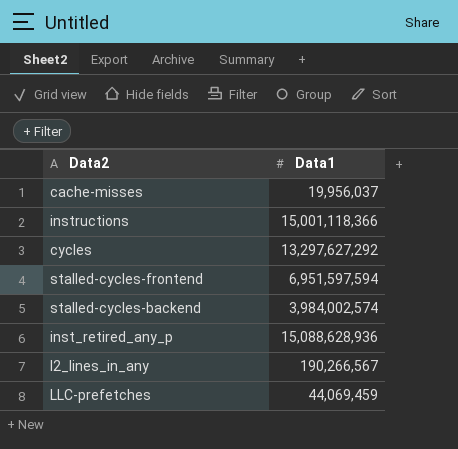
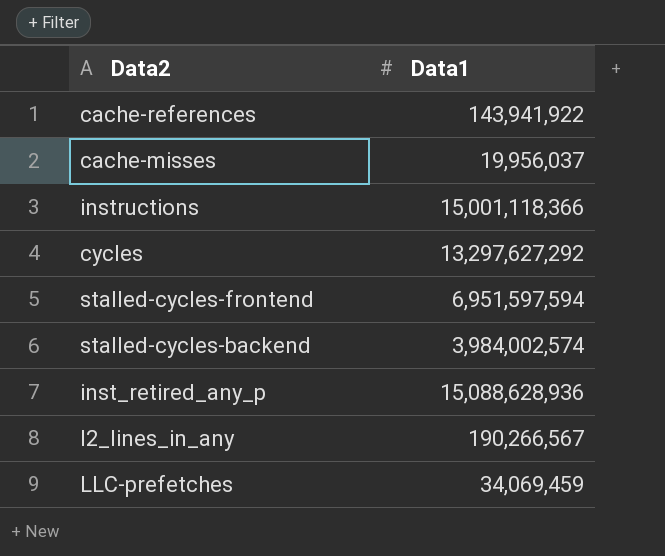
row cache-references: none -> 143,941,922
LLC-prefetches | Data1: 44,069,459 -> 34,069,459

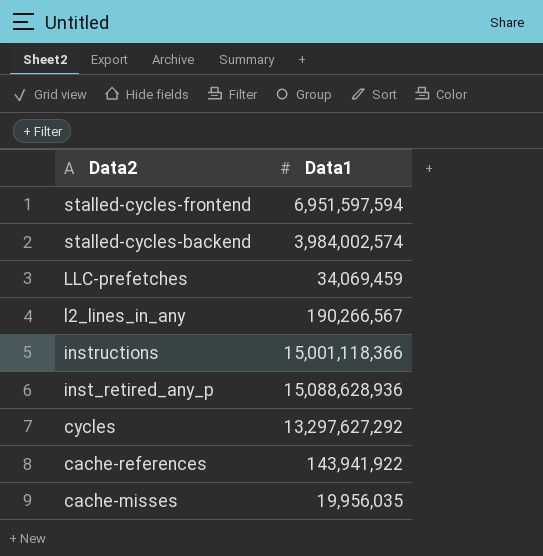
row order: none -> Data2 descending
cache-misses | Data1: 19,956,037 -> 19,956,035

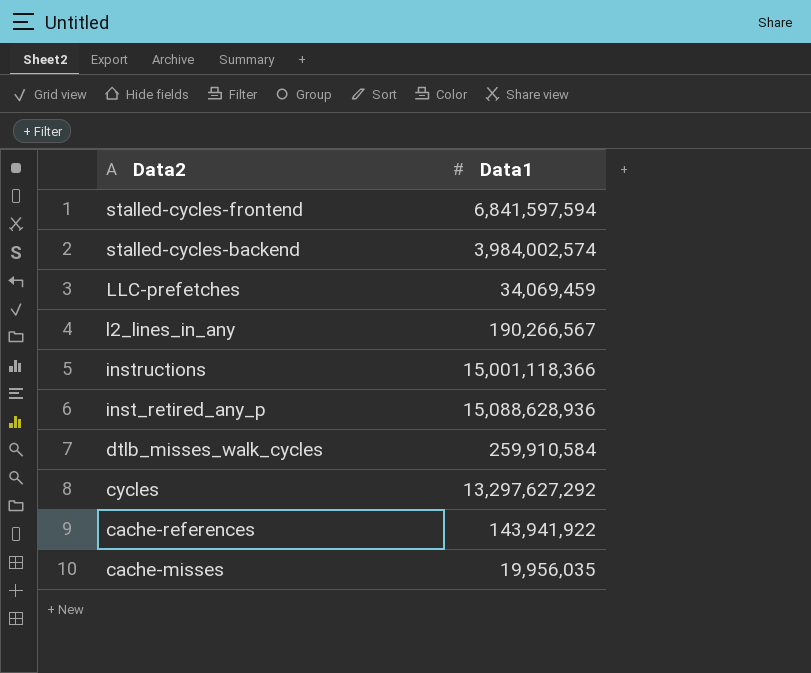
stalled-cycles-frontend | Data1: 6,951,597,594 -> 6,841,597,594
row dtlb_misses_walk_cycles: none -> 259,910,584

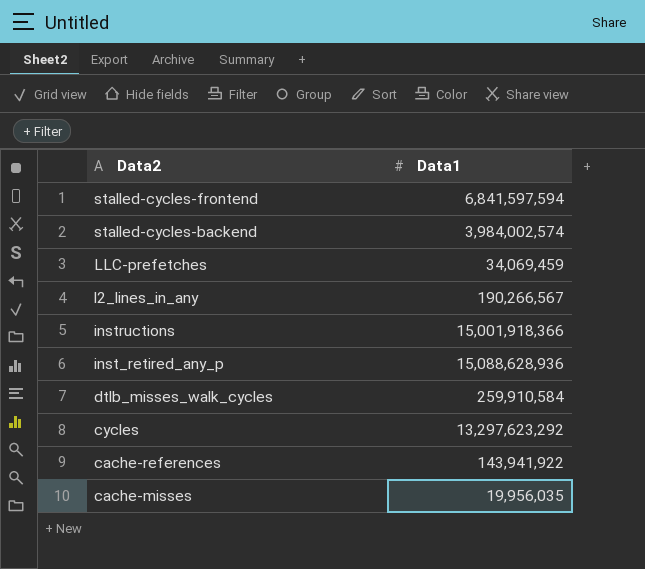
instructions | Data1: 15,001,118,366 -> 15,001,918,366
cycles | Data1: 13,297,627,292 -> 13,297,623,292

